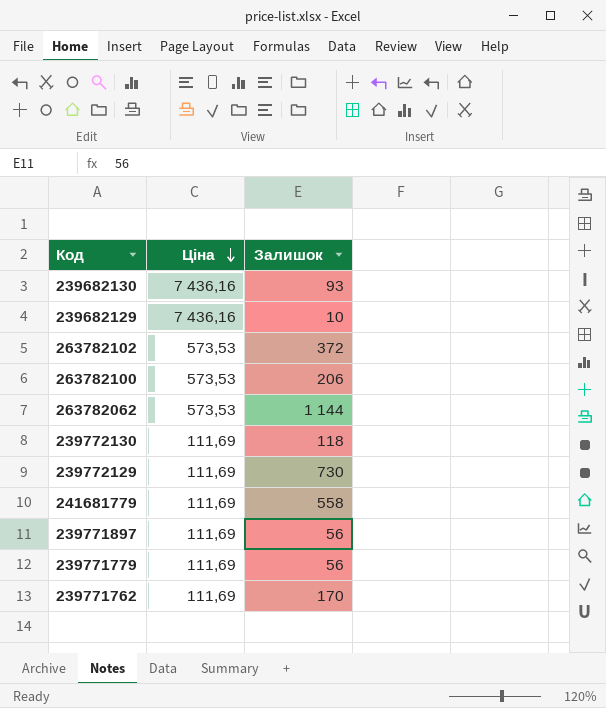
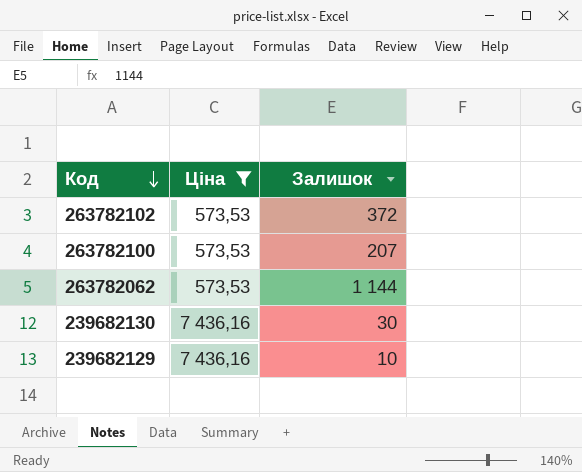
filter: none -> Ціна != 111,69
row order: Ціна descending -> Код descending
263782100 | Залишок: 206 -> 207
239682130 | Залишок: 93 -> 30

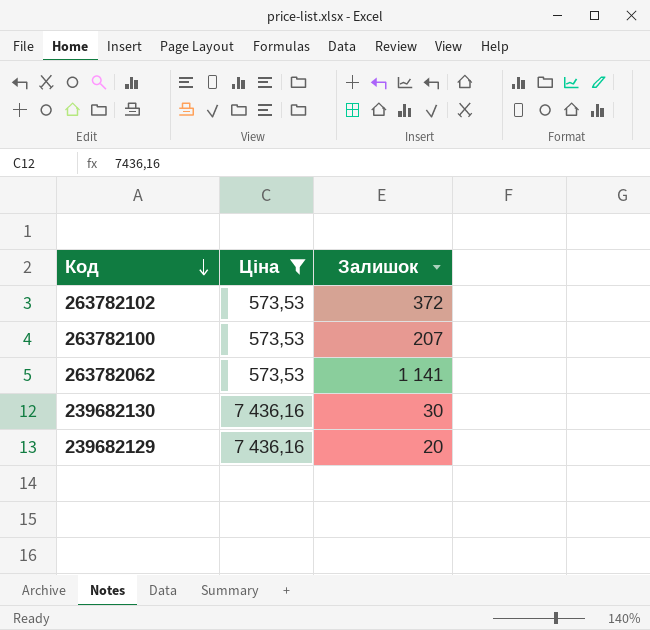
263782062 | Залишок: 1 144 -> 1 141
239682129 | Залишок: 10 -> 20

